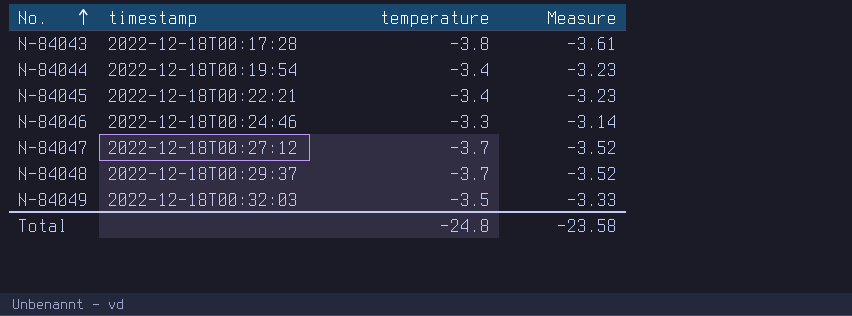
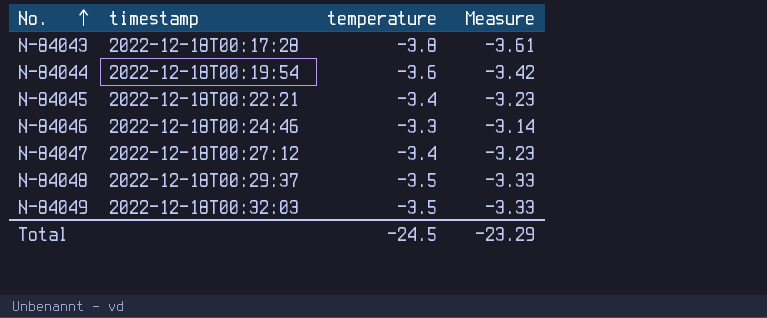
N-84044 | temperature: -3.4 -> -3.6
N-84044 | Measure: -3.23 -> -3.42
N-84047 | temperature: -3.7 -> -3.4
N-84047 | Measure: -3.52 -> -3.23
N-84048 | temperature: -3.7 -> -3.5
N-84048 | Measure: -3.52 -> -3.33
Total | temperature: -24.8 -> -24.5
Total | Measure: -23.58 -> -23.29

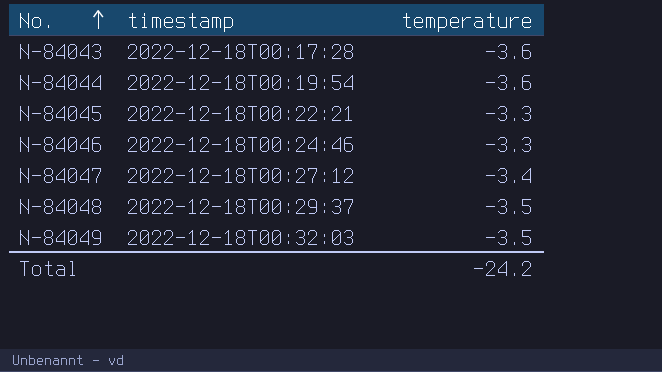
column Measure | formula: [temperature] * 0.95 -> none
N-84043 | temperature: -3.8 -> -3.6
N-84045 | temperature: -3.4 -> -3.3
Total | temperature: -24.5 -> -24.2

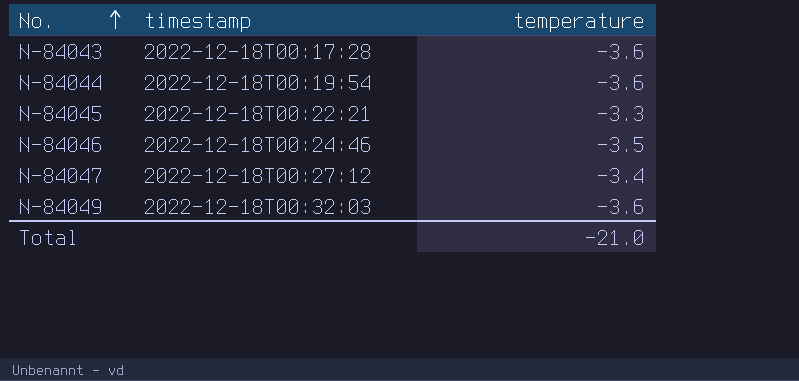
row N-84048: 2022-12-18T00:29:37 | -3.5 -> none
N-84046 | temperature: -3.3 -> -3.5
N-84049 | temperature: -3.5 -> -3.6
Total | temperature: -24.2 -> -21.0

